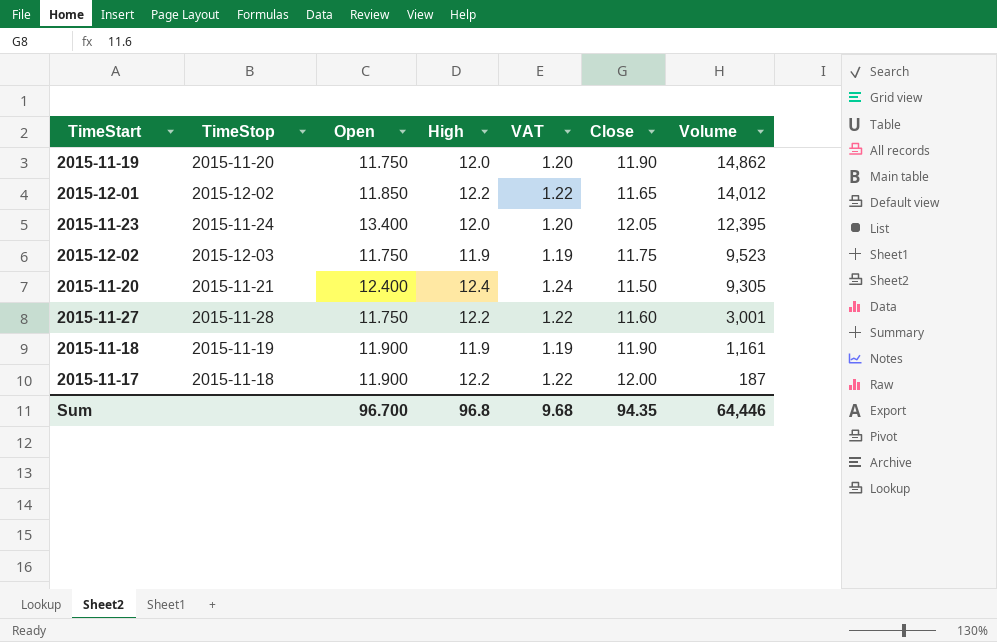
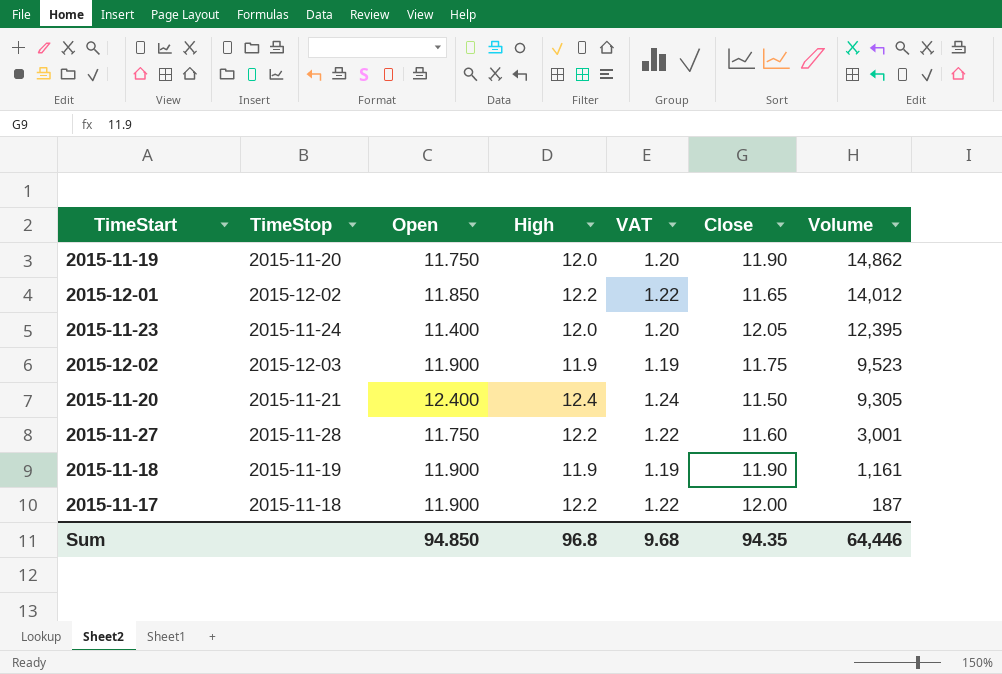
2015-11-23 | Open: 13.400 -> 11.400
2015-12-02 | Open: 11.750 -> 11.900
Sum | Open: 96.700 -> 94.850

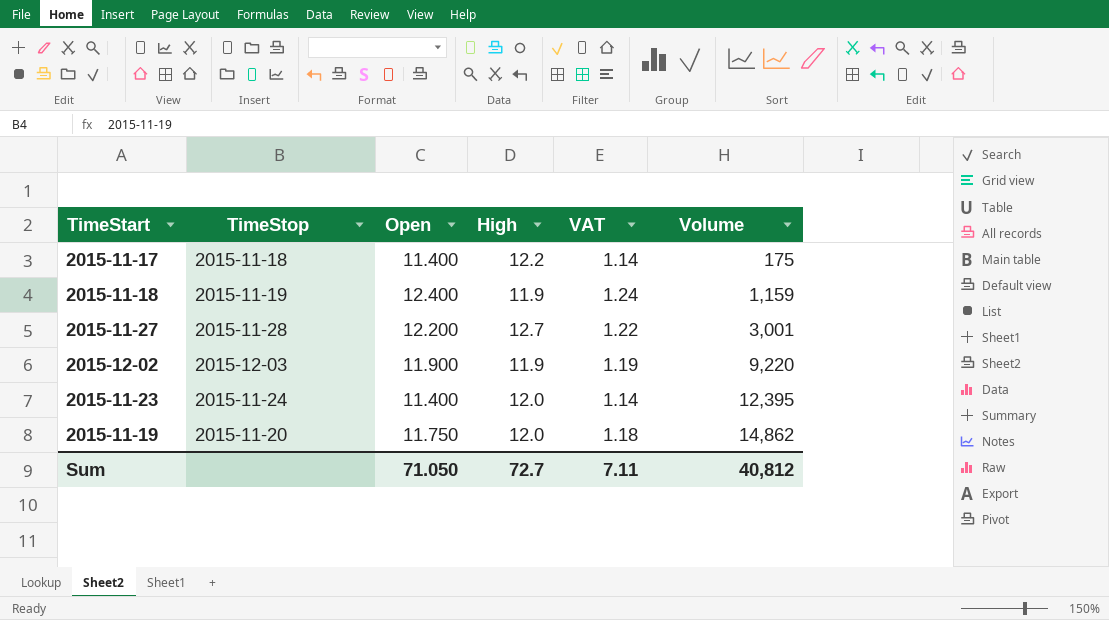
row order: Volume descending -> Volume ascending
column Close | position: 6 -> none
column VAT | formula: [High] * 0.1 -> [Open] * 0.1
row 2015-12-01: 2015-12-02 | 11.850 | 12.2 | 1.22 | 11.65 | 14,012 -> none
row 2015-11-20: 2015-11-21 | 12.400 | 12.4 | 1.24 | 11.50 | 9,305 -> none
2015-11-17 | Open: 11.900 -> 11.400
2015-11-17 | Volume: 187 -> 175
2015-11-18 | Open: 11.900 -> 12.400
2015-11-18 | Volume: 1,161 -> 1,159
2015-11-27 | Open: 11.750 -> 12.200
2015-11-27 | High: 12.2 -> 12.7
2015-12-02 | Volume: 9,523 -> 9,220
Sum | Open: 94.850 -> 71.050
Sum | High: 96.8 -> 72.7
Sum | VAT: 9.68 -> 7.11
Sum | Volume: 64,446 -> 40,812

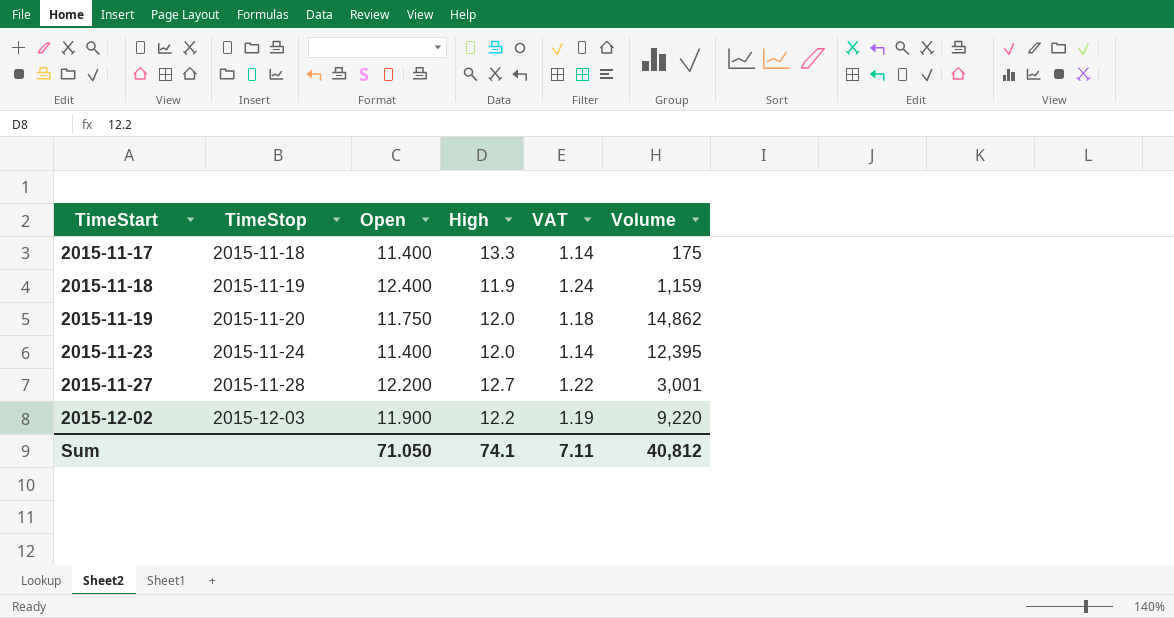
row order: Volume ascending -> TimeStart ascending
2015-11-17 | High: 12.2 -> 13.3
2015-12-02 | High: 11.9 -> 12.2
Sum | High: 72.7 -> 74.1

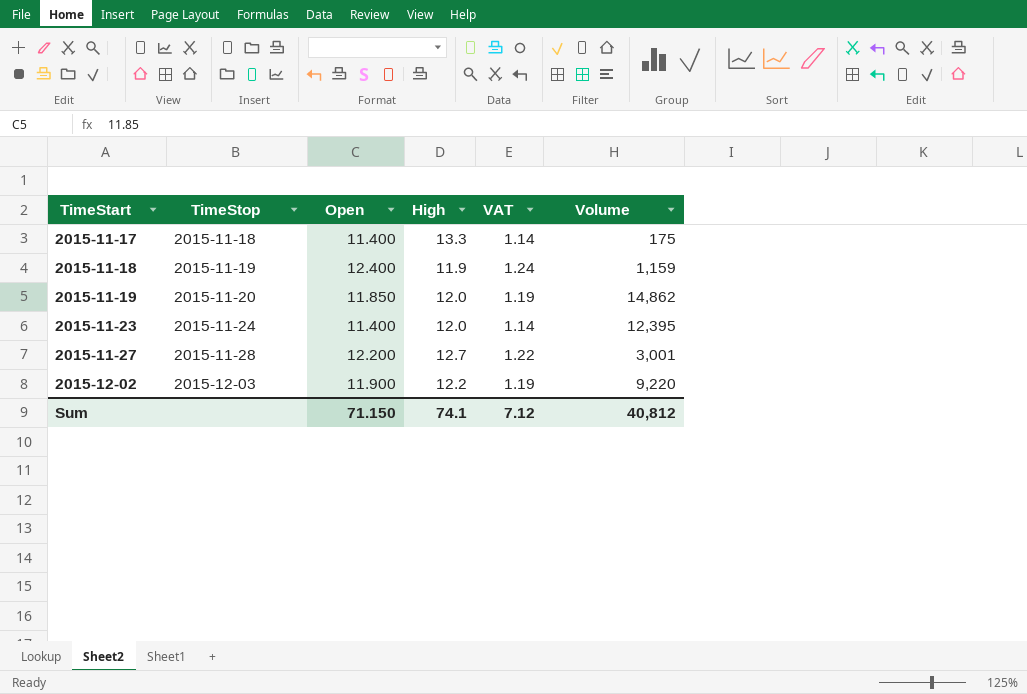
2015-11-19 | Open: 11.750 -> 11.850
2015-11-19 | VAT: 1.18 -> 1.19
Sum | Open: 71.050 -> 71.150
Sum | VAT: 7.11 -> 7.12

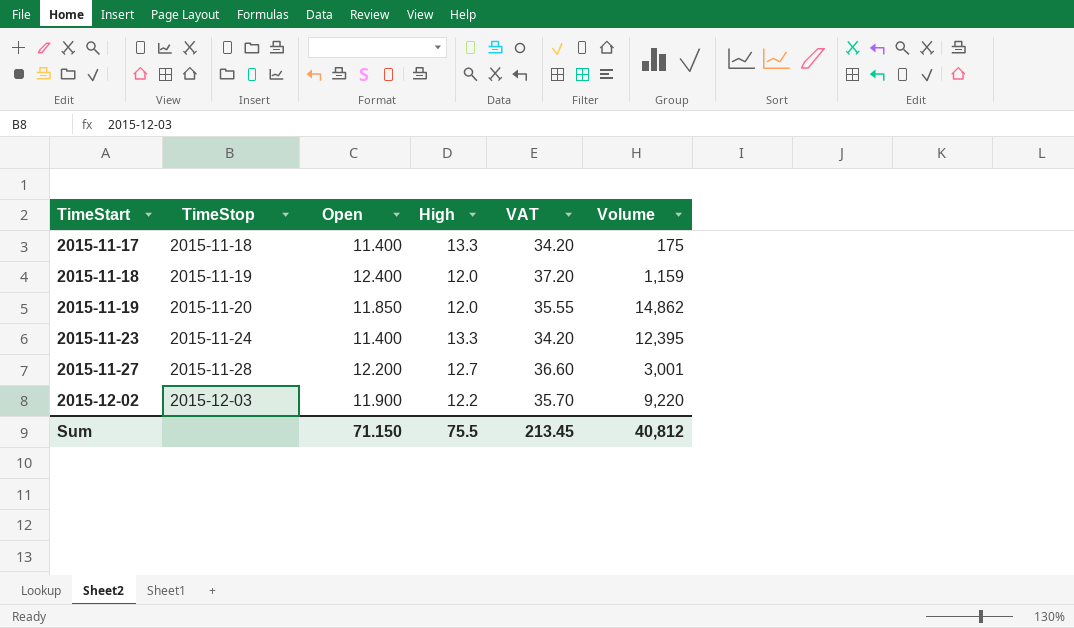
column VAT | formula: [Open] * 0.1 -> [Open] * 3
2015-11-18 | High: 11.9 -> 12.0
2015-11-23 | High: 12.0 -> 13.3
Sum | High: 74.1 -> 75.5
Sum | VAT: 7.12 -> 213.45

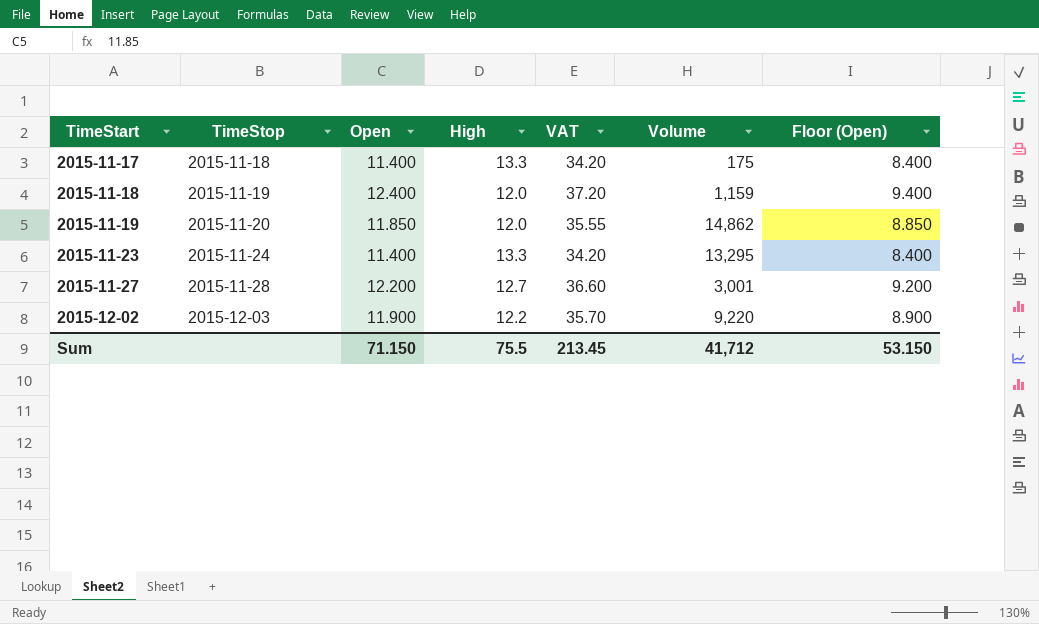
column Floor (Open) | formula: none -> [Open] - 3
2015-11-23 | Volume: 12,395 -> 13,295
Sum | Volume: 40,812 -> 41,712

